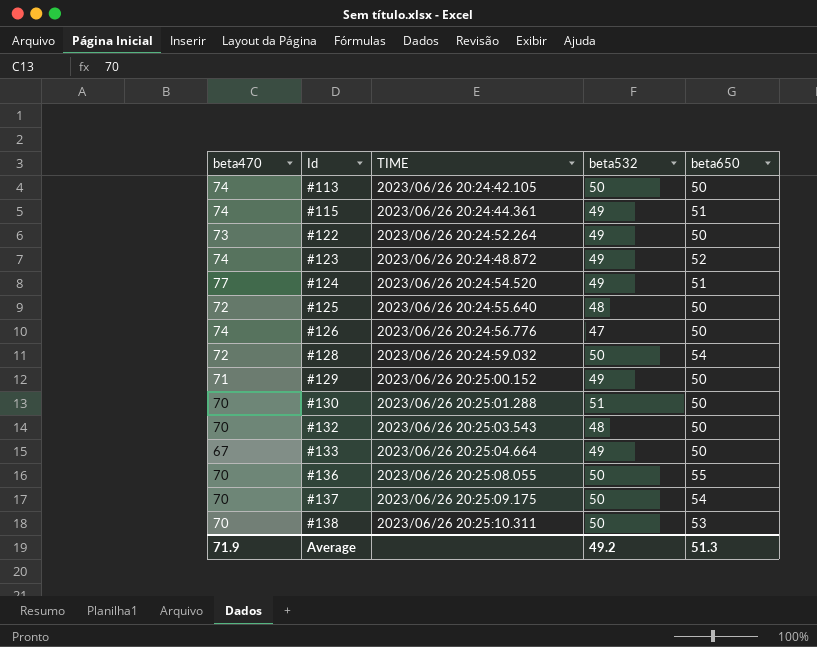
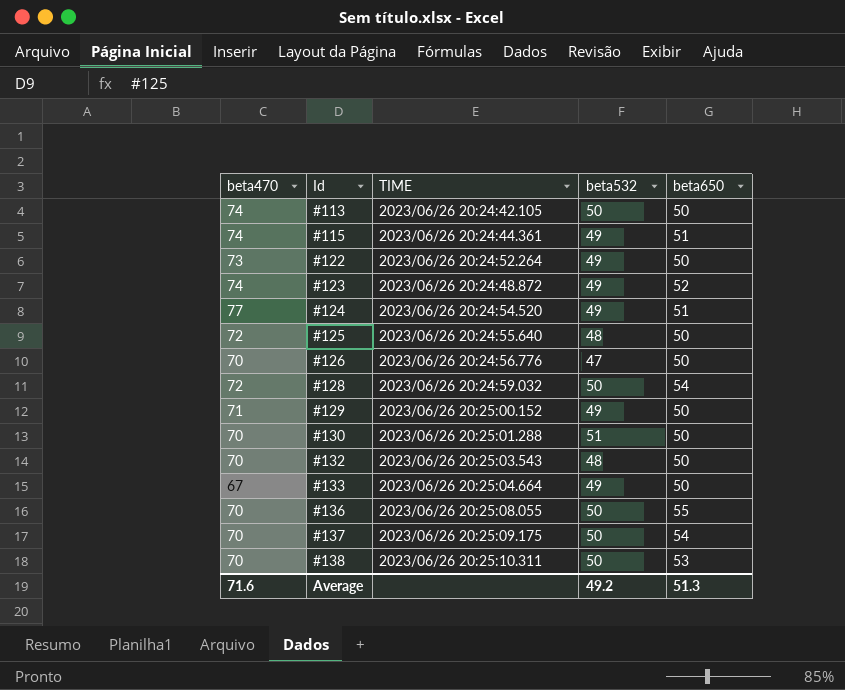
#126 | beta470: 74 -> 70
Average | beta470: 71.9 -> 71.6

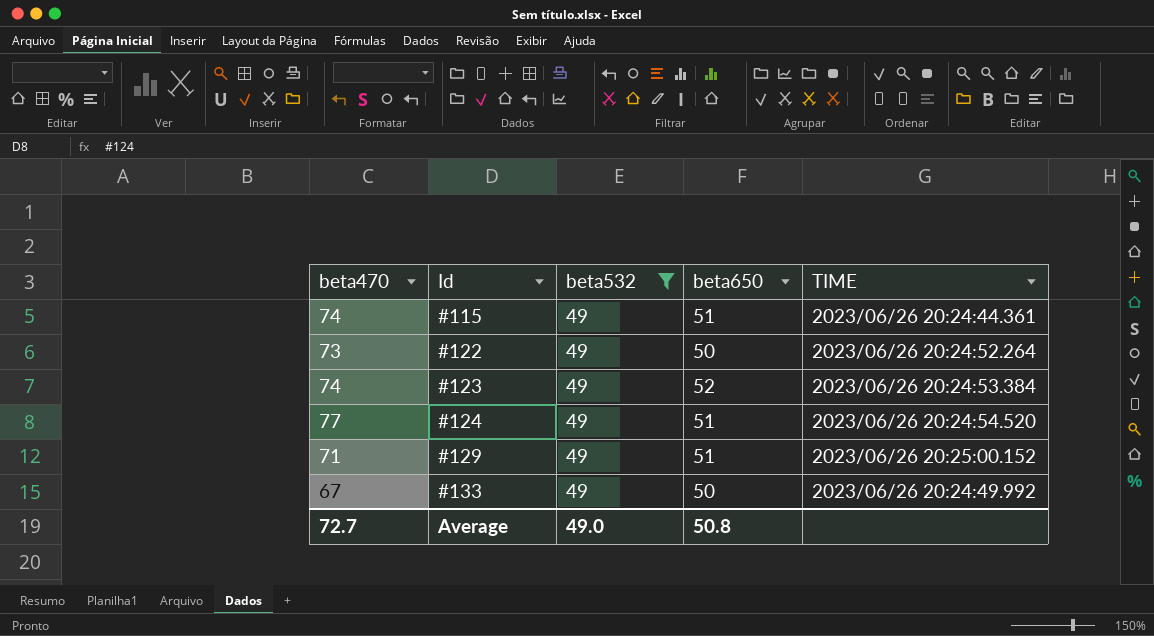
filter: none -> beta532 = 49
column TIME | position: 3 -> 5
#123 | TIME: 2023/06/26 20:24:48.872 -> 2023/06/26 20:24:53.384
#129 | beta650: 50 -> 51
#133 | TIME: 2023/06/26 20:25:04.664 -> 2023/06/26 20:24:49.992
Average | beta470: 71.6 -> 72.7
Average | beta532: 49.2 -> 49.0
Average | beta650: 51.3 -> 50.8

